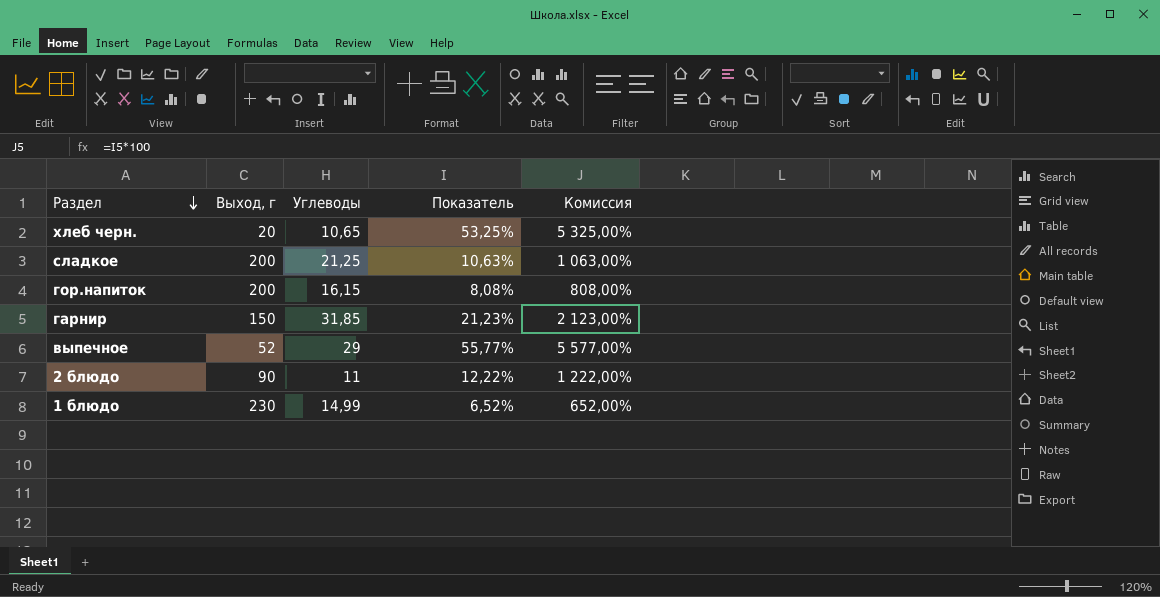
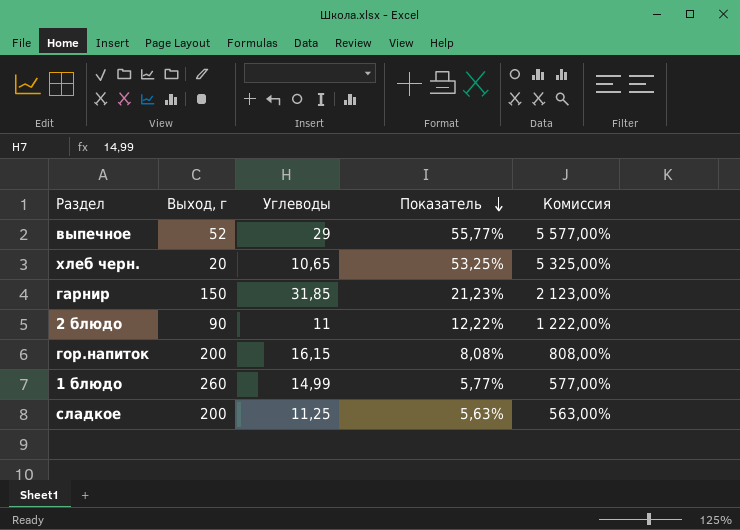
row order: Раздел descending -> Показатель descending
1 блюдо | Выход, г: 230 -> 260
1 блюдо | Показатель: 6,52% -> 5,77%
1 блюдо | Комиссия: 652,00% -> 577,00%
сладкое | Углеводы: 21,25 -> 11,25
сладкое | Показатель: 10,63% -> 5,63%
сладкое | Комиссия: 1 063,00% -> 563,00%

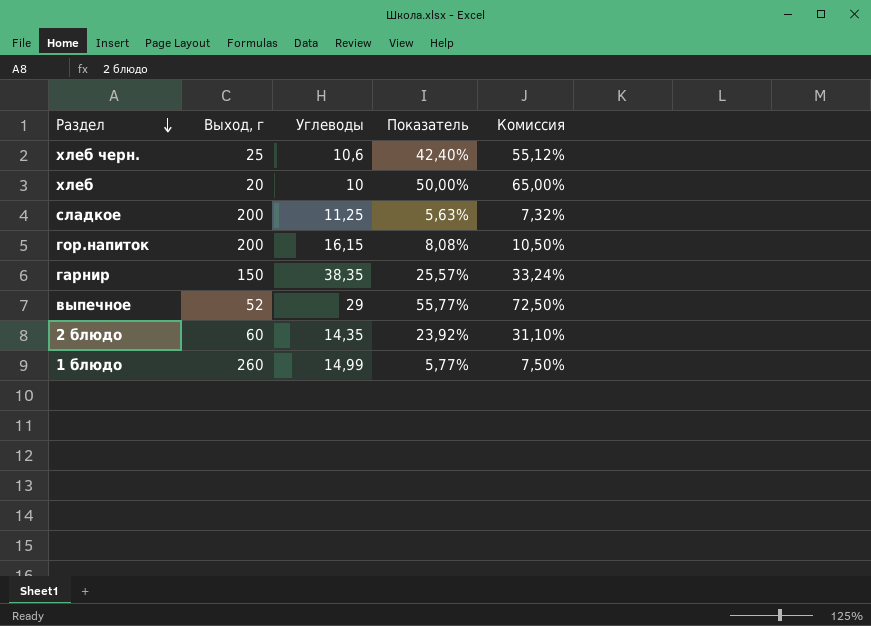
row order: Показатель descending -> Раздел descending
column Комиссия | formula: [Показатель] * 100 -> [Показатель] * 1,3
хлеб черн. | Выход, г: 20 -> 25
хлеб черн. | Углеводы: 10,65 -> 10,6
хлеб черн. | Показатель: 53,25% -> 42,40%
row хлеб: none -> 20 | 10 | 50,00% | 65,00%
гарнир | Углеводы: 31,85 -> 38,35
гарнир | Показатель: 21,23% -> 25,57%
2 блюдо | Выход, г: 90 -> 60
2 блюдо | Углеводы: 11 -> 14,35
2 блюдо | Показатель: 12,22% -> 23,92%

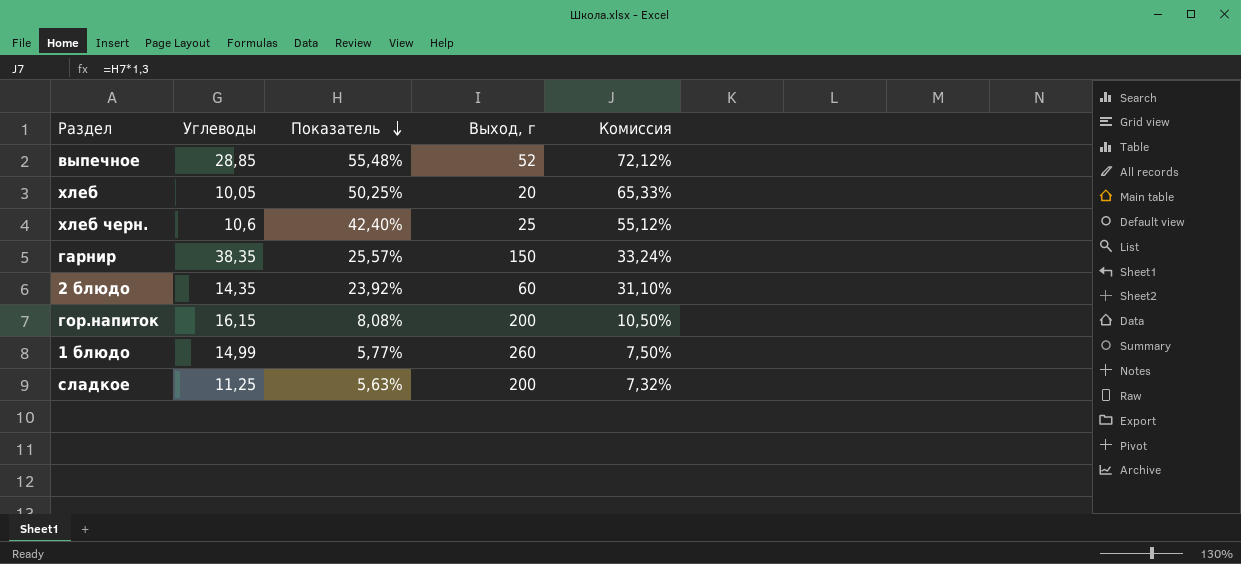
row order: Раздел descending -> Показатель descending
column Выход, г | position: 2 -> 4
выпечное | Углеводы: 29 -> 28,85
выпечное | Показатель: 55,77% -> 55,48%
выпечное | Комиссия: 72,50% -> 72,12%
хлеб | Углеводы: 10 -> 10,05
хлеб | Показатель: 50,00% -> 50,25%
хлеб | Комиссия: 65,00% -> 65,33%

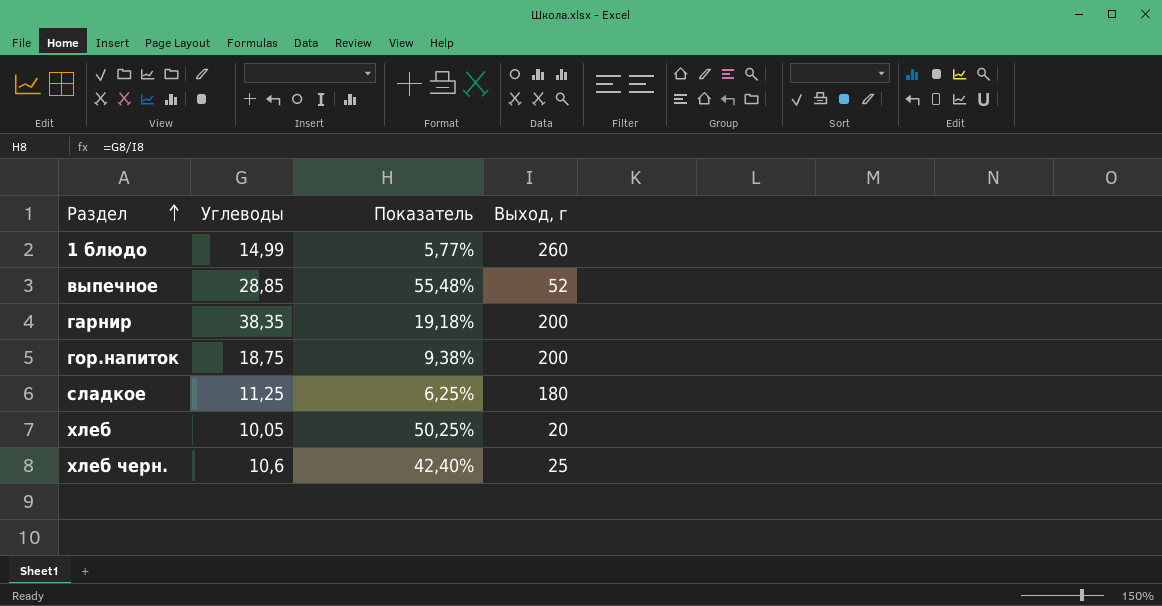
row order: Показатель descending -> Раздел ascending
column Комиссия | formula: [Показатель] * 1,3 -> none
row 2 блюдо: 14,35 | 23,92% | 60 | 31,10% -> none
гарнир | Показатель: 25,57% -> 19,18%
гарнир | Выход, г: 150 -> 200
гор.напиток | Углеводы: 16,15 -> 18,75
гор.напиток | Показатель: 8,08% -> 9,38%
сладкое | Показатель: 5,63% -> 6,25%
сладкое | Выход, г: 200 -> 180

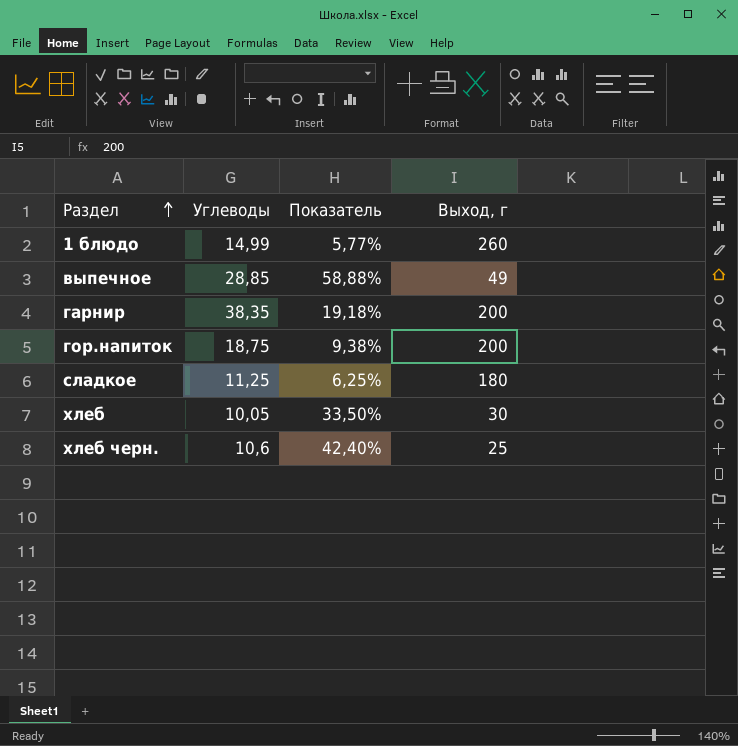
выпечное | Показатель: 55,48% -> 58,88%
выпечное | Выход, г: 52 -> 49
хлеб | Показатель: 50,25% -> 33,50%
хлеб | Выход, г: 20 -> 30

